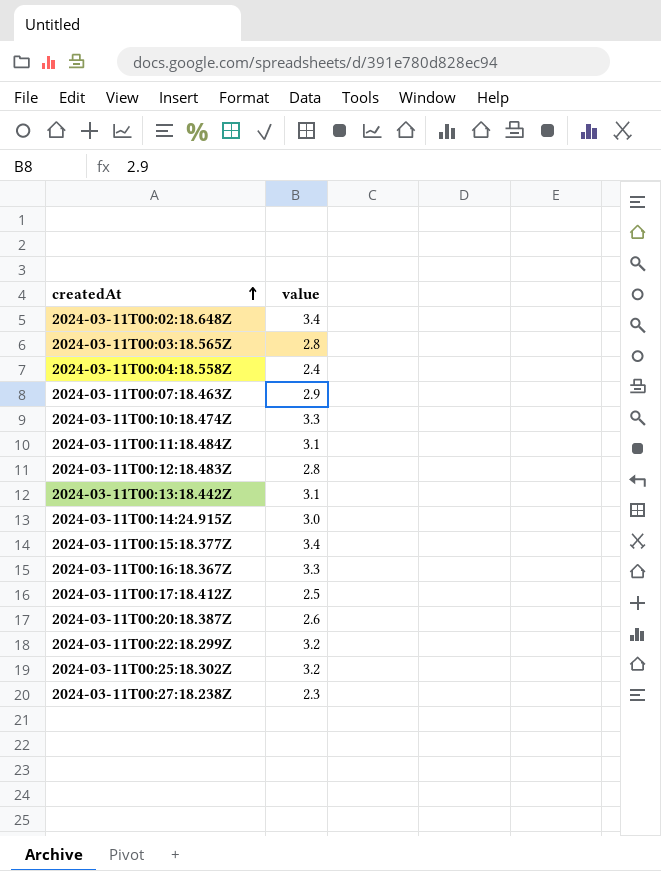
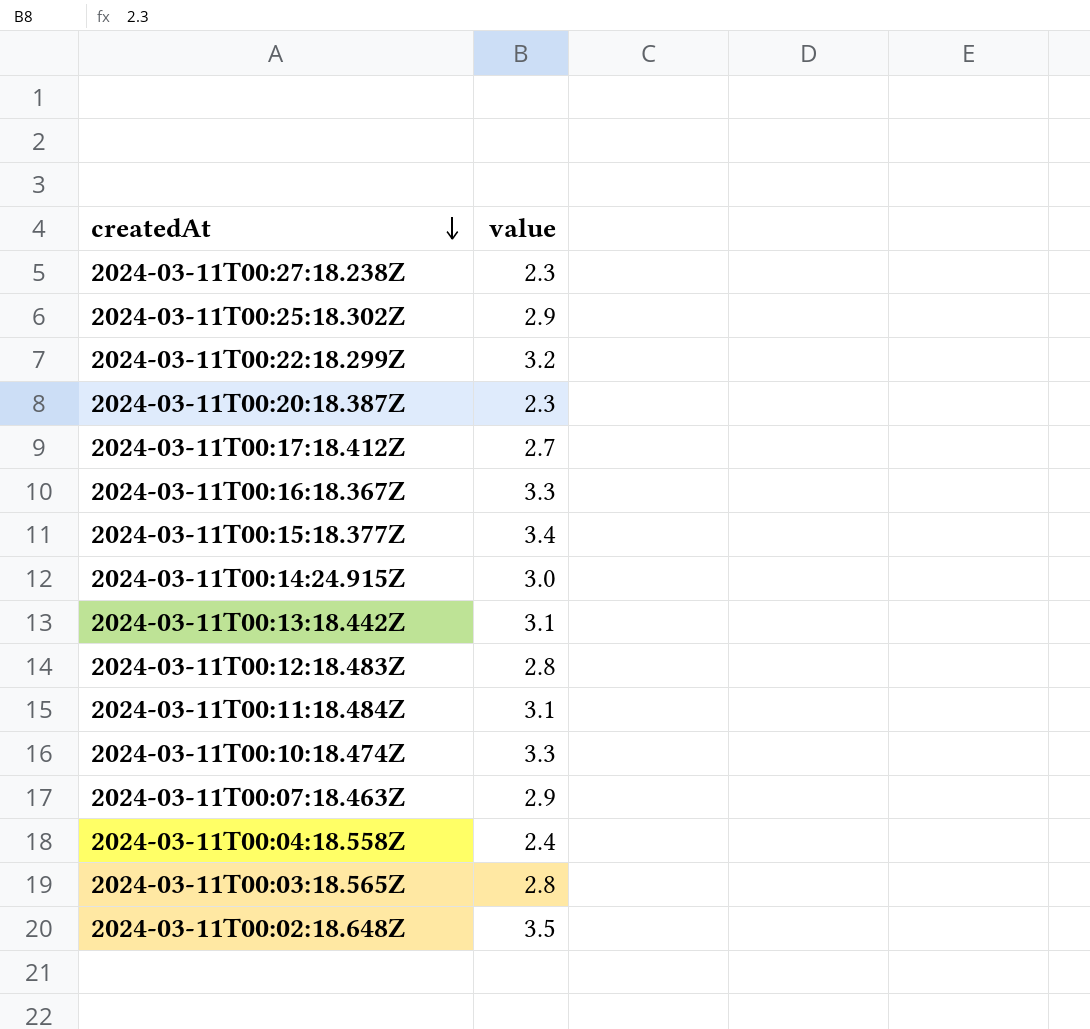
row order: createdAt ascending -> createdAt descending
2024-03-11T00:25:18.302Z | value: 3.2 -> 2.9
2024-03-11T00:20:18.387Z | value: 2.6 -> 2.3
2024-03-11T00:17:18.412Z | value: 2.5 -> 2.7
2024-03-11T00:02:18.648Z | value: 3.4 -> 3.5

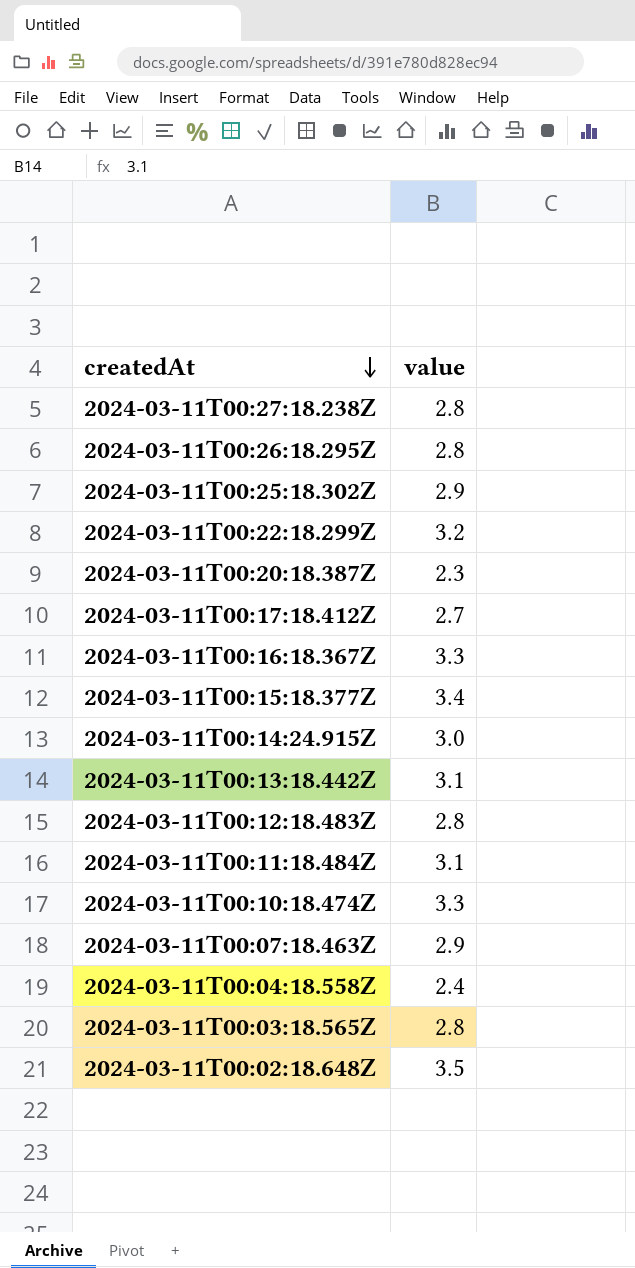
2024-03-11T00:27:18.238Z | value: 2.3 -> 2.8
row 2024-03-11T00:26:18.295Z: none -> 2.8

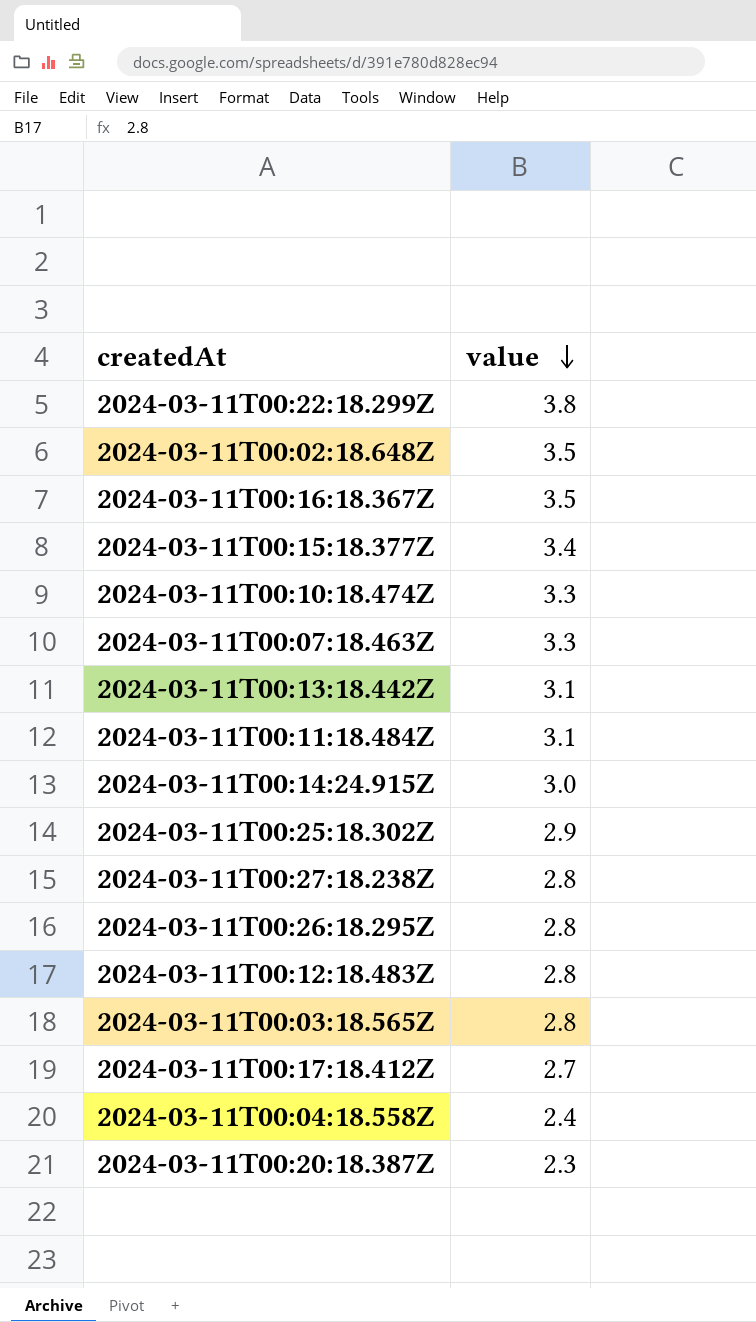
row order: createdAt descending -> value descending
2024-03-11T00:22:18.299Z | value: 3.2 -> 3.8
2024-03-11T00:16:18.367Z | value: 3.3 -> 3.5
2024-03-11T00:07:18.463Z | value: 2.9 -> 3.3

